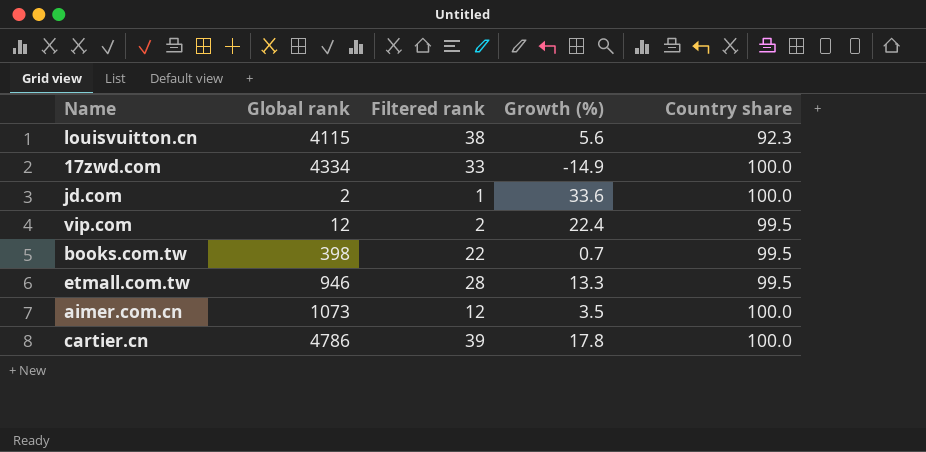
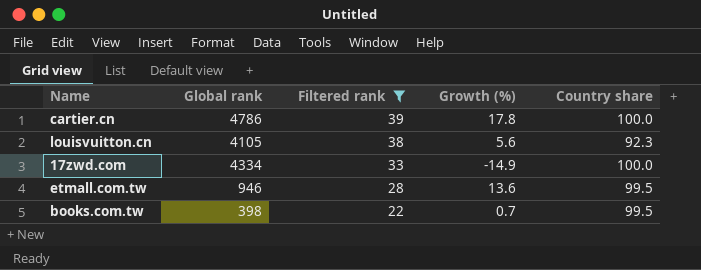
filter: none -> Filtered rank >= 22
row order: none -> Filtered rank descending
louisvuitton.cn | Global rank: 4115 -> 4105
etmall.com.tw | Growth (%): 13.3 -> 13.6

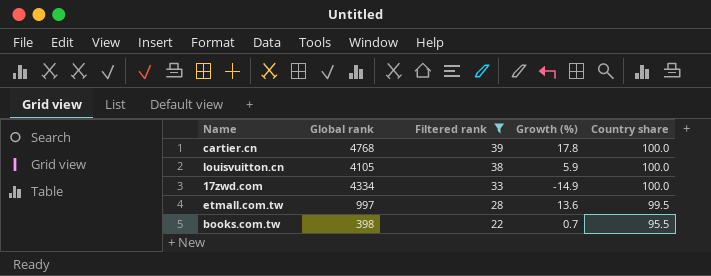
cartier.cn | Global rank: 4786 -> 4768
louisvuitton.cn | Growth (%): 5.6 -> 5.9
louisvuitton.cn | Country share: 92.3 -> 100.0
etmall.com.tw | Global rank: 946 -> 997
books.com.tw | Country share: 99.5 -> 95.5

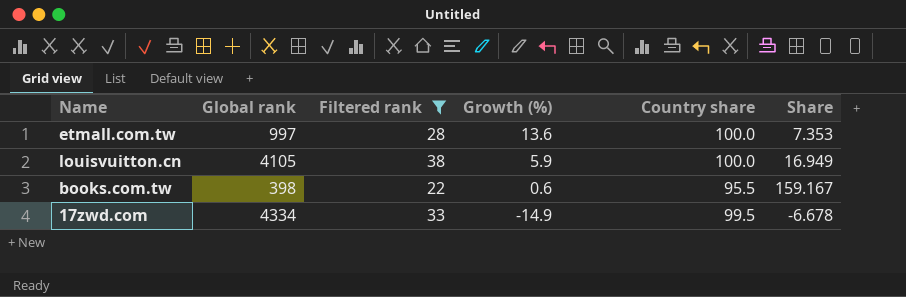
row order: Filtered rank descending -> Growth (%) descending
column Share | formula: none -> [Country share] / [Growth (%)]
row cartier.cn: 4768 | 39 | 17.8 | 100.0 -> none
etmall.com.tw | Country share: 99.5 -> 100.0
books.com.tw | Growth (%): 0.7 -> 0.6
17zwd.com | Country share: 100.0 -> 99.5

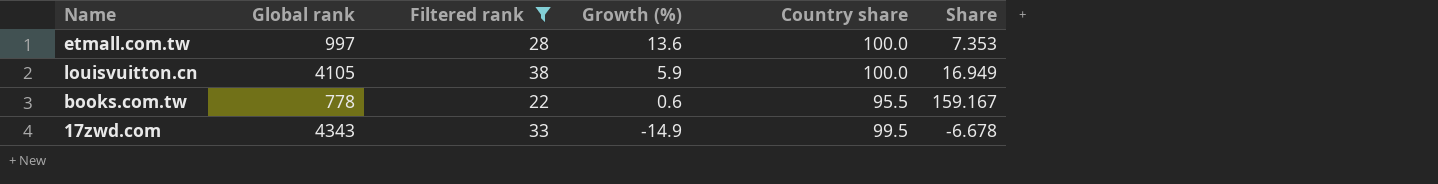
books.com.tw | Global rank: 398 -> 778
17zwd.com | Global rank: 4334 -> 4343

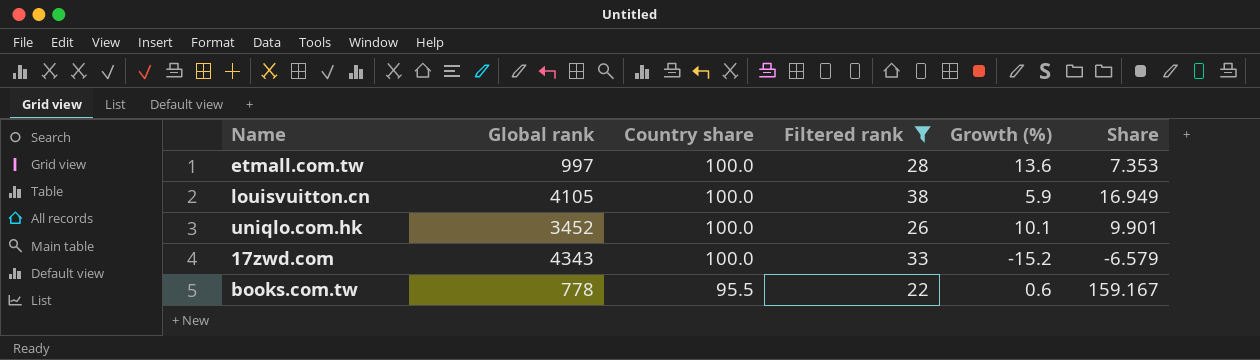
row order: Growth (%) descending -> Country share descending
column Country share | position: 5 -> 3
row uniqlo.com.hk: none -> 3452 | 100.0 | 26 | 10.1 | 9.901
17zwd.com | Country share: 99.5 -> 100.0
17zwd.com | Growth (%): -14.9 -> -15.2
17zwd.com | Share: -6.678 -> -6.579

